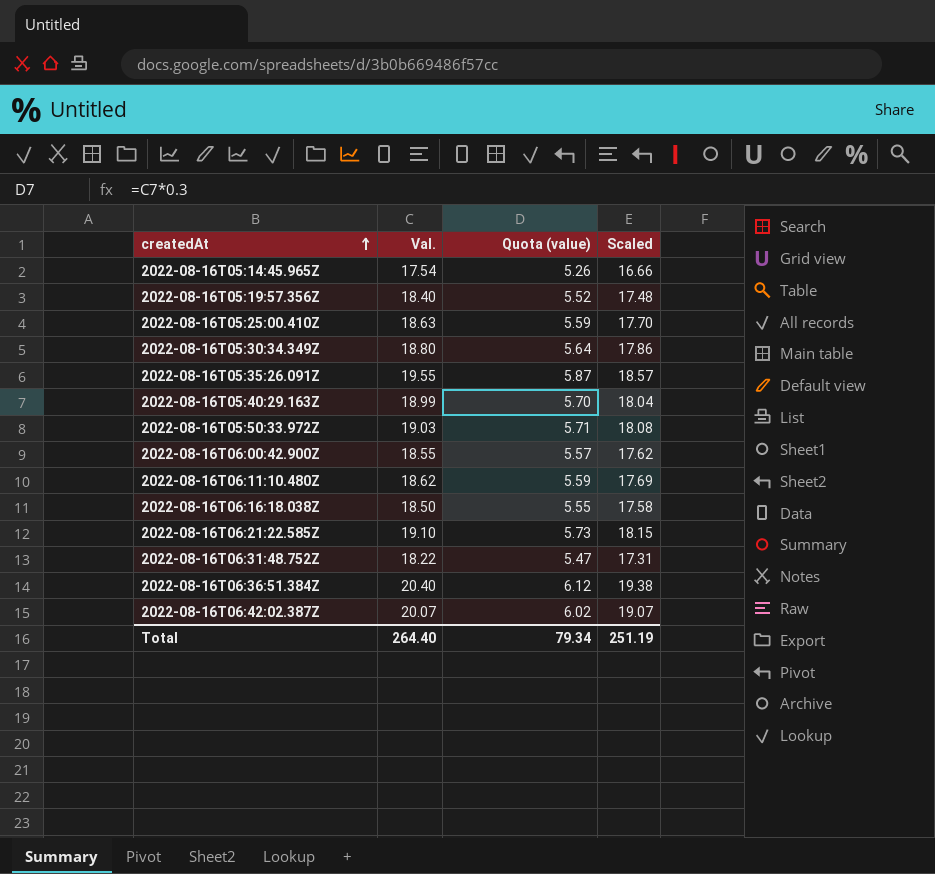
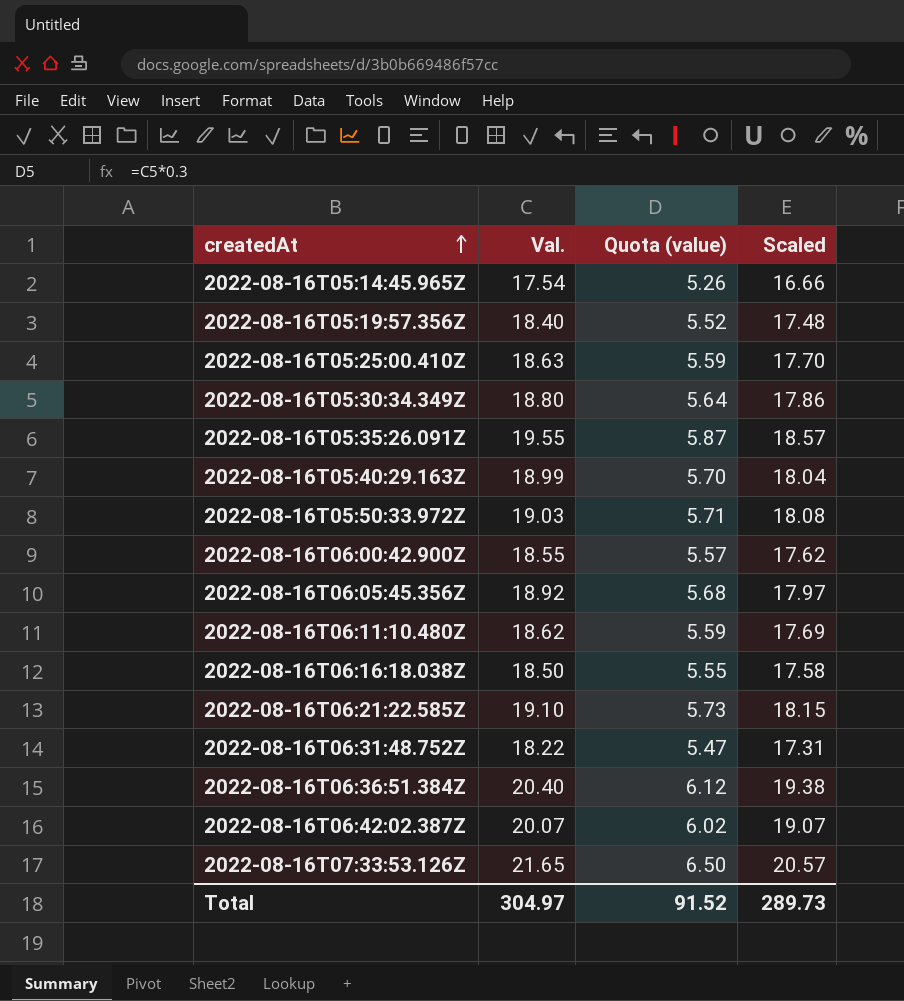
row 2022-08-16T06:05:45.356Z: none -> 18.92 | 5.68 | 17.97
row 2022-08-16T07:33:53.126Z: none -> 21.65 | 6.50 | 20.57
Total | Val.: 264.40 -> 304.97
Total | Quota (value): 79.34 -> 91.52
Total | Scaled: 251.19 -> 289.73

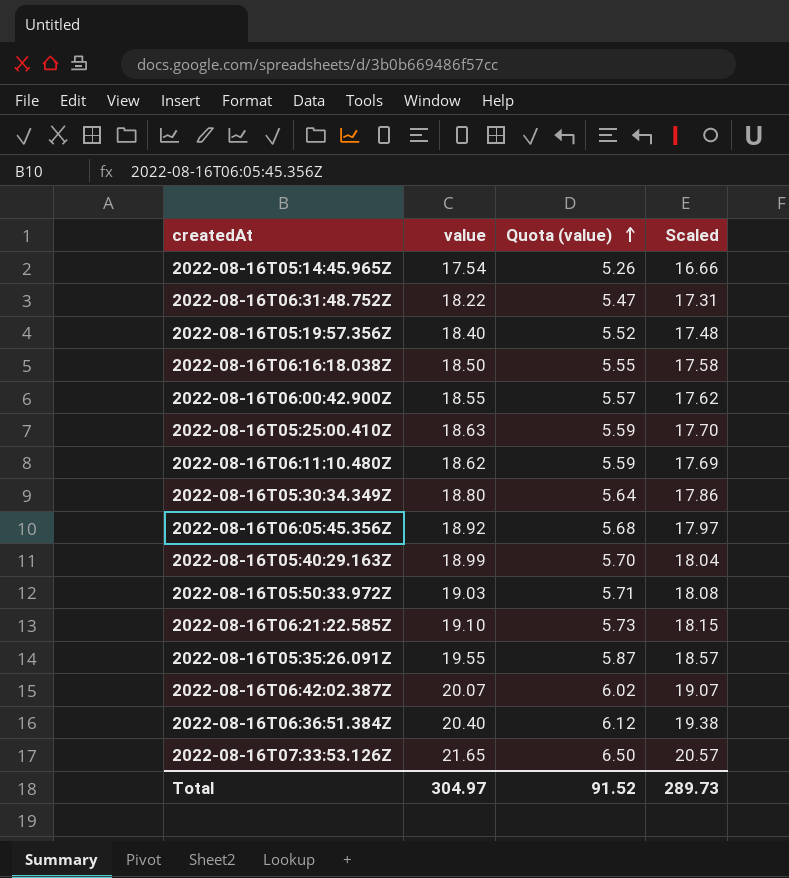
row order: createdAt ascending -> Quota (value) ascending
column name: Val. -> value

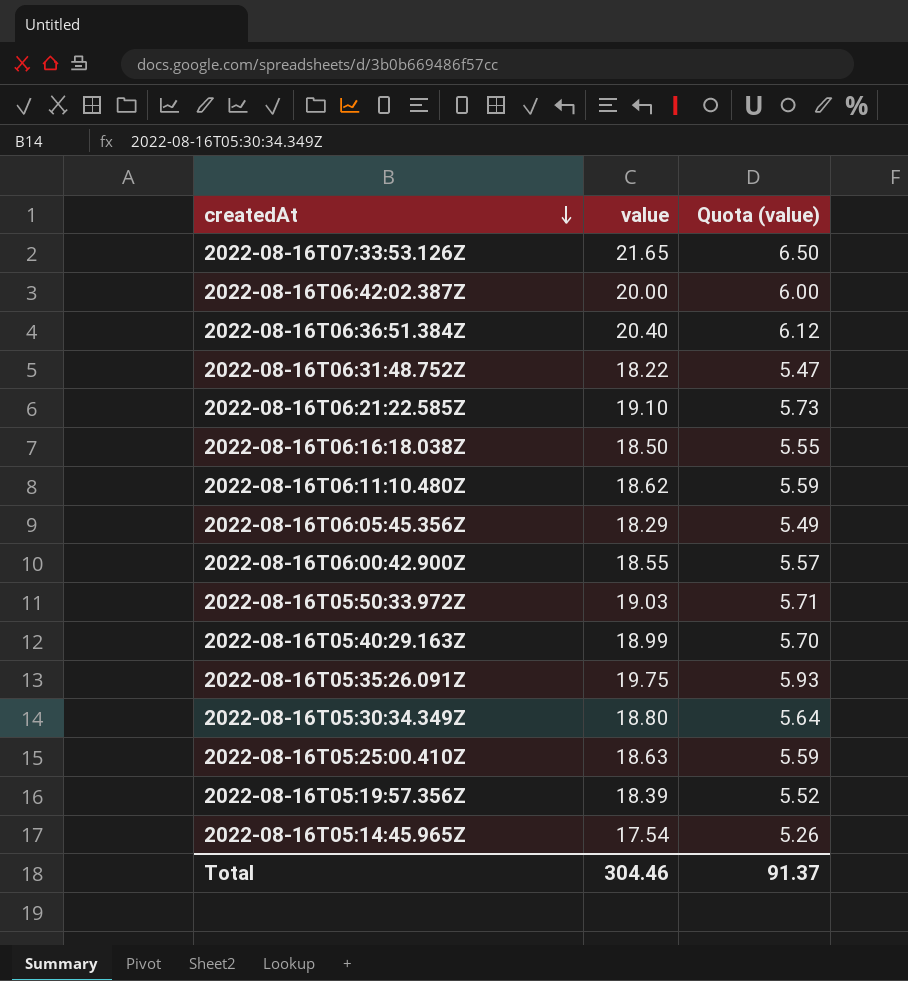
row order: Quota (value) ascending -> createdAt descending
column Scaled | formula: [value] * 0.95 -> none
2022-08-16T06:42:02.387Z | value: 20.07 -> 20.00
2022-08-16T06:42:02.387Z | Quota (value): 6.02 -> 6.00
2022-08-16T06:05:45.356Z | value: 18.92 -> 18.29
2022-08-16T06:05:45.356Z | Quota (value): 5.68 -> 5.49
2022-08-16T05:35:26.091Z | value: 19.55 -> 19.75
2022-08-16T05:35:26.091Z | Quota (value): 5.87 -> 5.93
2022-08-16T05:19:57.356Z | value: 18.40 -> 18.39
Total | value: 304.97 -> 304.46
Total | Quota (value): 91.52 -> 91.37

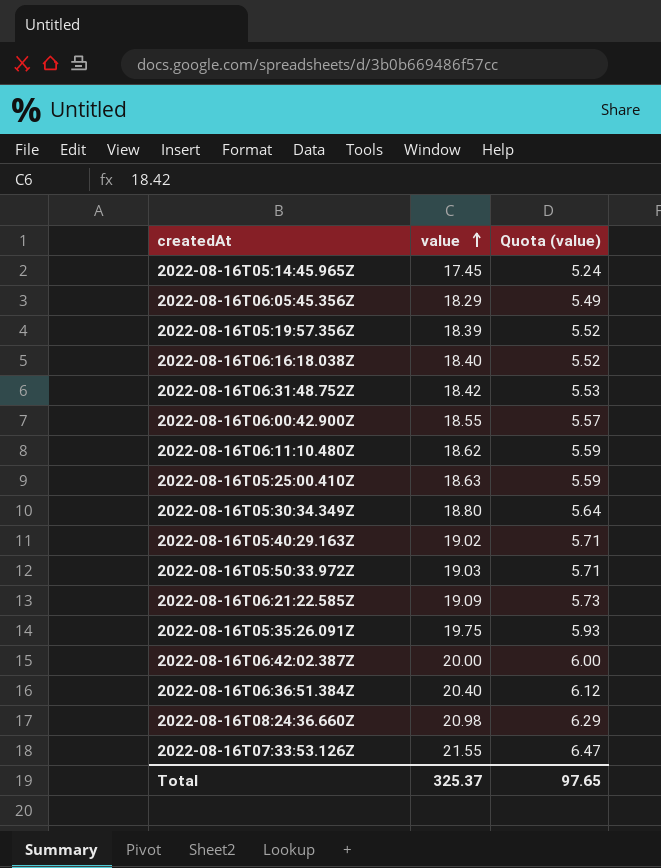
row order: createdAt descending -> value ascending
2022-08-16T05:14:45.965Z | value: 17.54 -> 17.45
2022-08-16T05:14:45.965Z | Quota (value): 5.26 -> 5.24
2022-08-16T06:16:18.038Z | value: 18.50 -> 18.40
2022-08-16T06:16:18.038Z | Quota (value): 5.55 -> 5.52
2022-08-16T06:31:48.752Z | value: 18.22 -> 18.42
2022-08-16T06:31:48.752Z | Quota (value): 5.47 -> 5.53
2022-08-16T05:40:29.163Z | value: 18.99 -> 19.02
2022-08-16T05:40:29.163Z | Quota (value): 5.70 -> 5.71
2022-08-16T06:21:22.585Z | value: 19.10 -> 19.09
row 2022-08-16T08:24:36.660Z: none -> 20.98 | 6.29
2022-08-16T07:33:53.126Z | value: 21.65 -> 21.55
2022-08-16T07:33:53.126Z | Quota (value): 6.50 -> 6.47
Total | value: 304.46 -> 325.37
Total | Quota (value): 91.37 -> 97.65

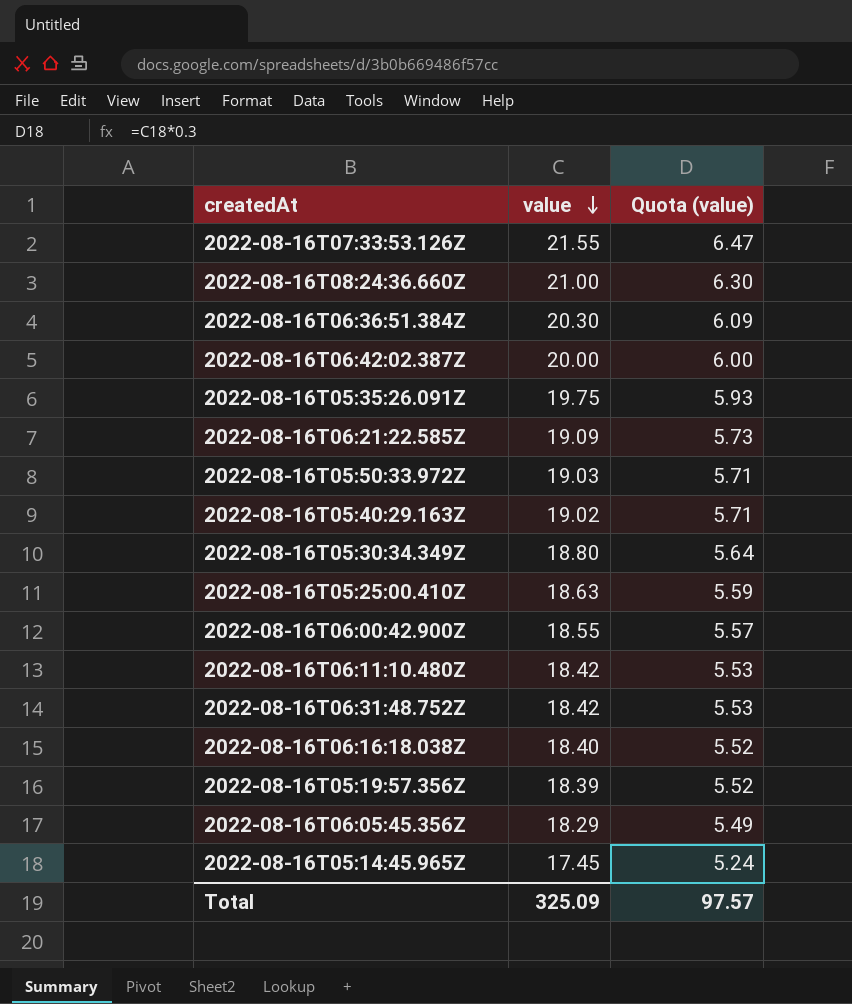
row order: value ascending -> value descending
2022-08-16T08:24:36.660Z | value: 20.98 -> 21.00
2022-08-16T08:24:36.660Z | Quota (value): 6.29 -> 6.30
2022-08-16T06:36:51.384Z | value: 20.40 -> 20.30
2022-08-16T06:36:51.384Z | Quota (value): 6.12 -> 6.09
2022-08-16T06:11:10.480Z | value: 18.62 -> 18.42
2022-08-16T06:11:10.480Z | Quota (value): 5.59 -> 5.53
Total | value: 325.37 -> 325.09
Total | Quota (value): 97.65 -> 97.57

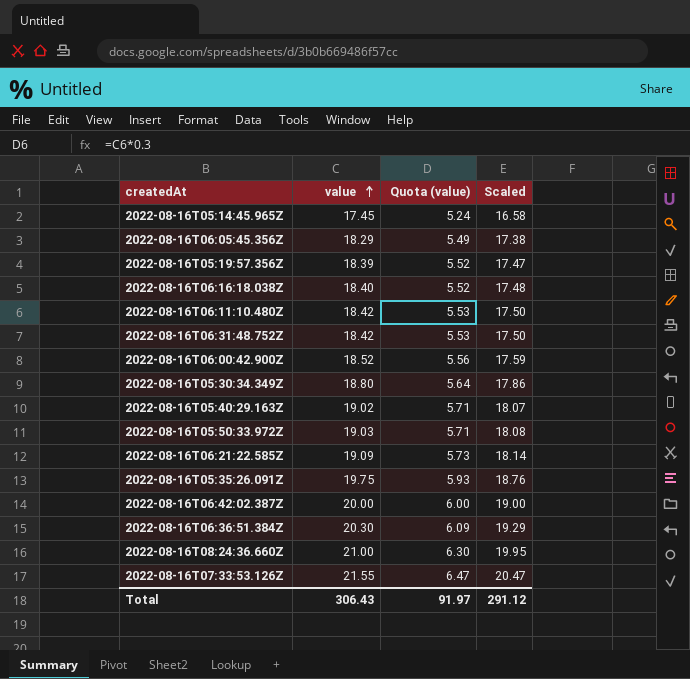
row order: value descending -> value ascending
column Scaled | formula: none -> [value] * 0.95
row 2022-08-16T05:25:00.410Z: 18.63 | 5.59 -> none
2022-08-16T06:00:42.900Z | value: 18.55 -> 18.52
2022-08-16T06:00:42.900Z | Quota (value): 5.57 -> 5.56
Total | value: 325.09 -> 306.43
Total | Quota (value): 97.57 -> 91.97

